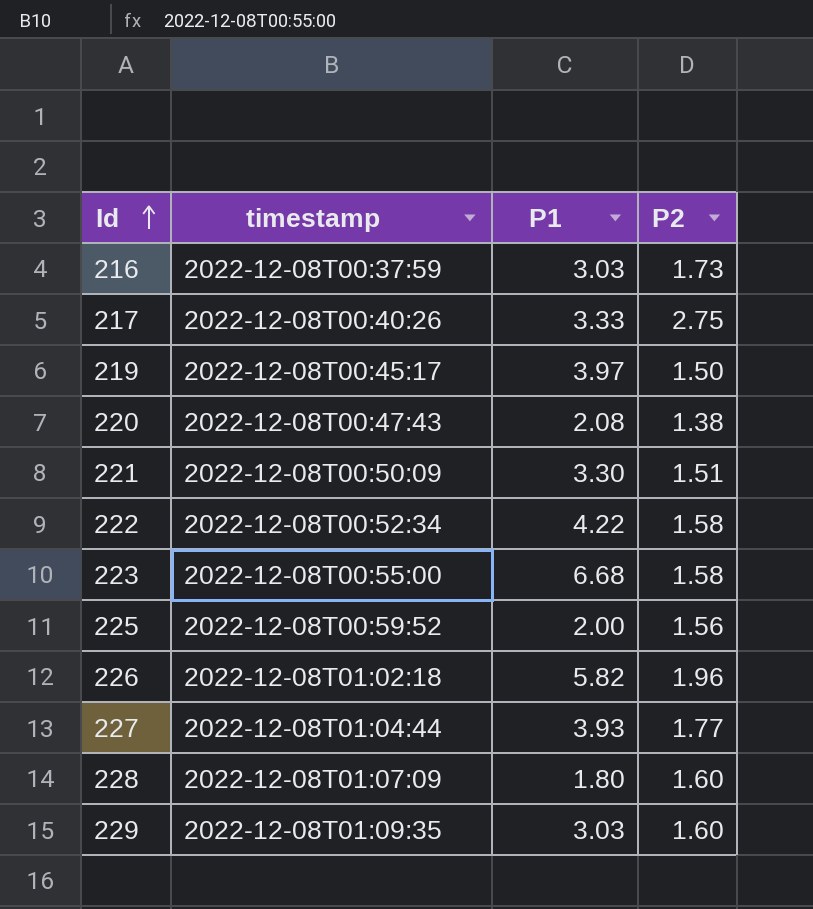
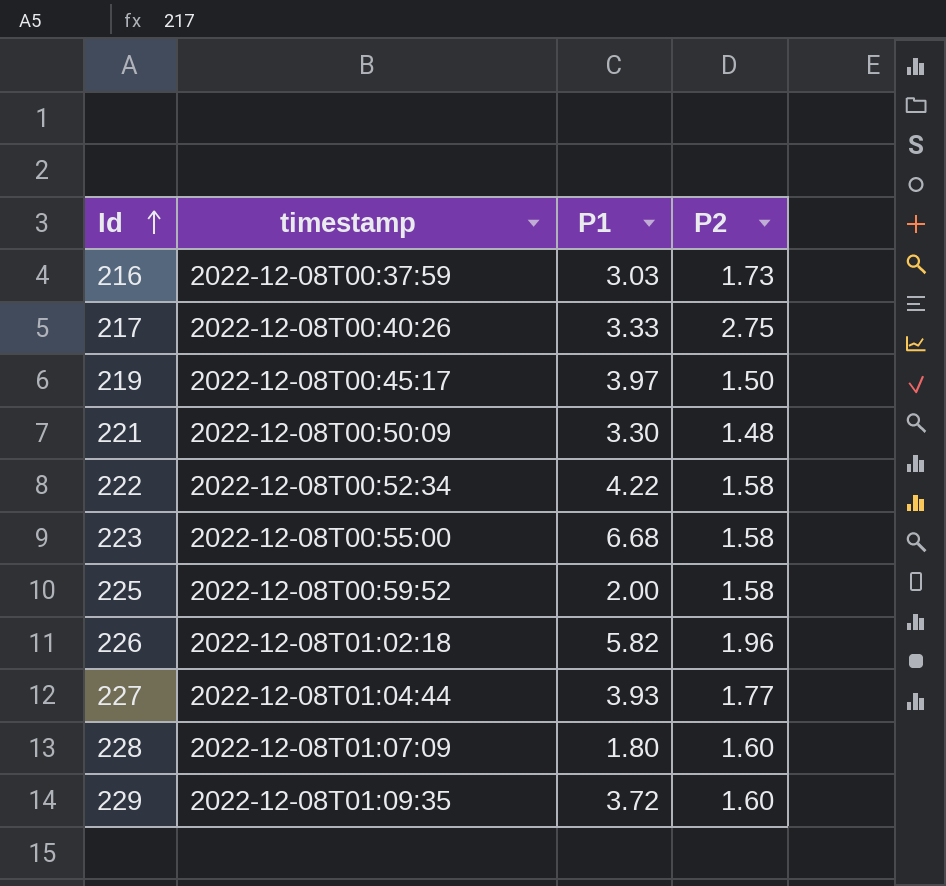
row 220: 2022-12-08T00:47:43 | 2.08 | 1.38 -> none
221 | P2: 1.51 -> 1.48
225 | P2: 1.56 -> 1.58
229 | P1: 3.03 -> 3.72

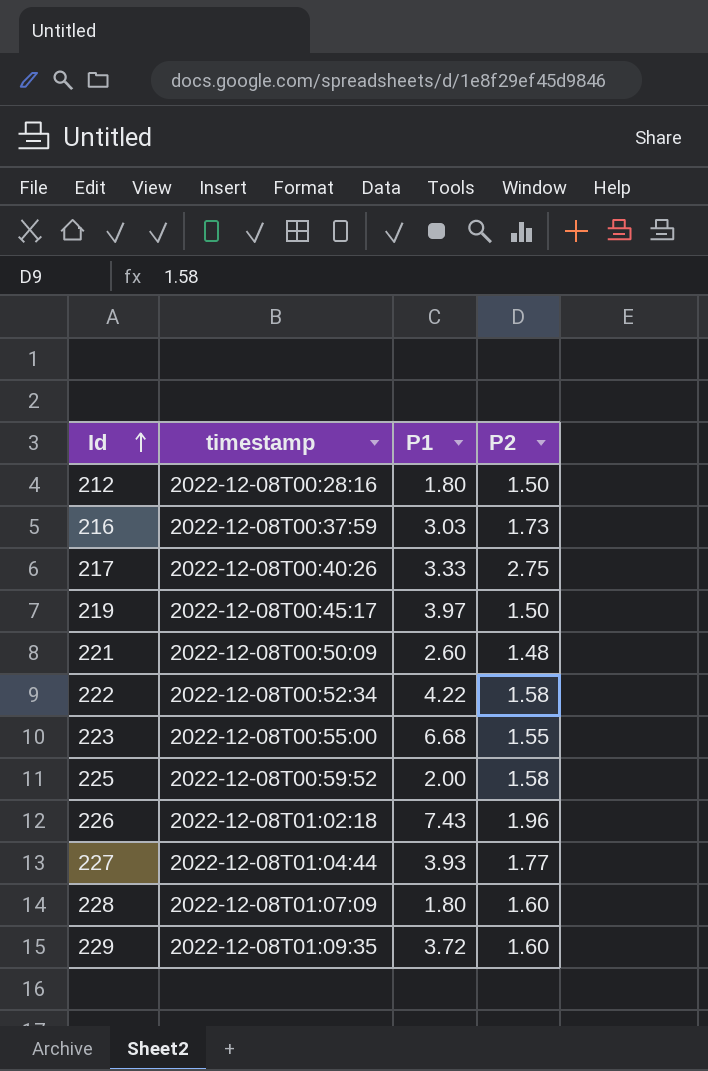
row 212: none -> 2022-12-08T00:28:16 | 1.80 | 1.50
221 | P1: 3.30 -> 2.60
223 | P2: 1.58 -> 1.55
226 | P1: 5.82 -> 7.43

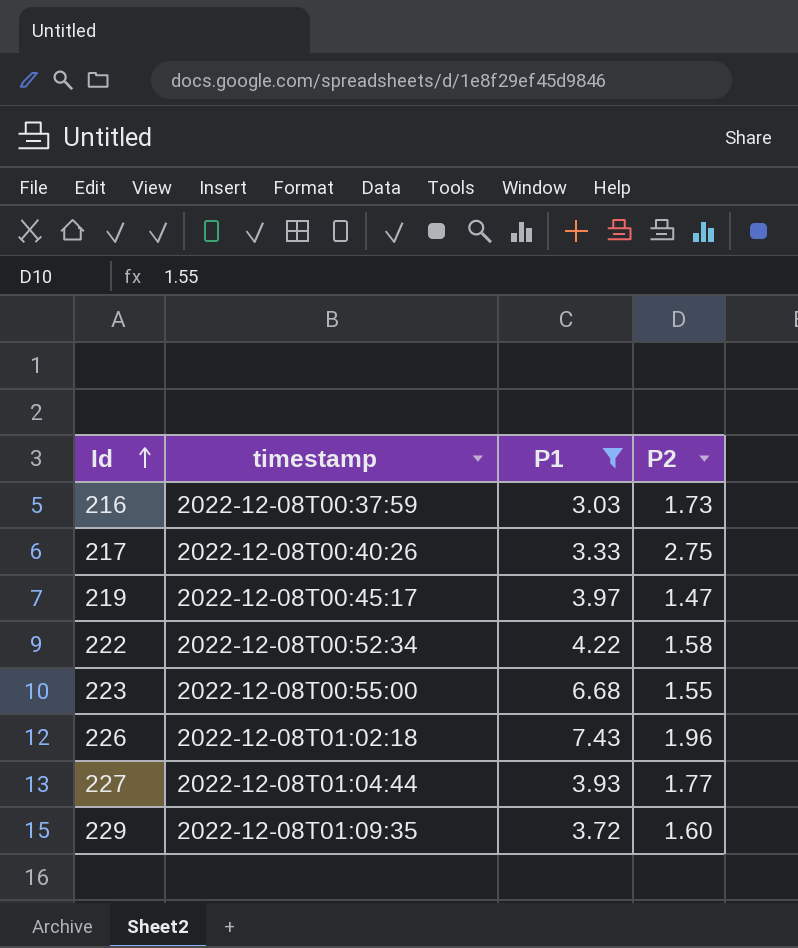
filter: none -> P1 >= 3.03
219 | P2: 1.50 -> 1.47

